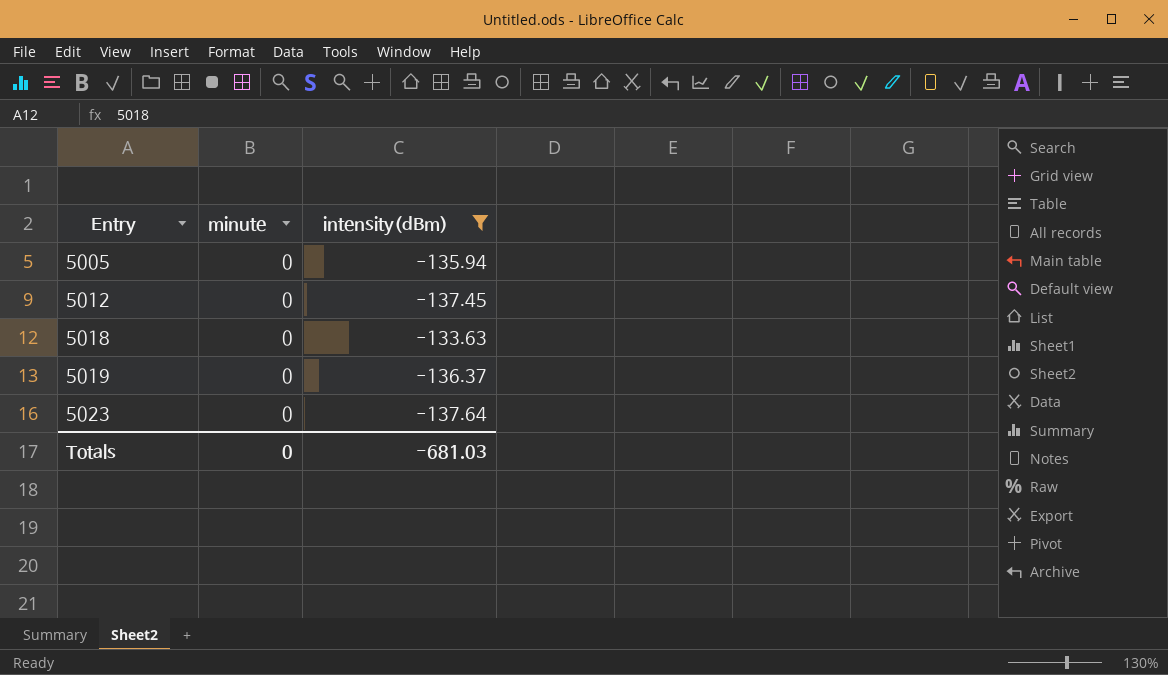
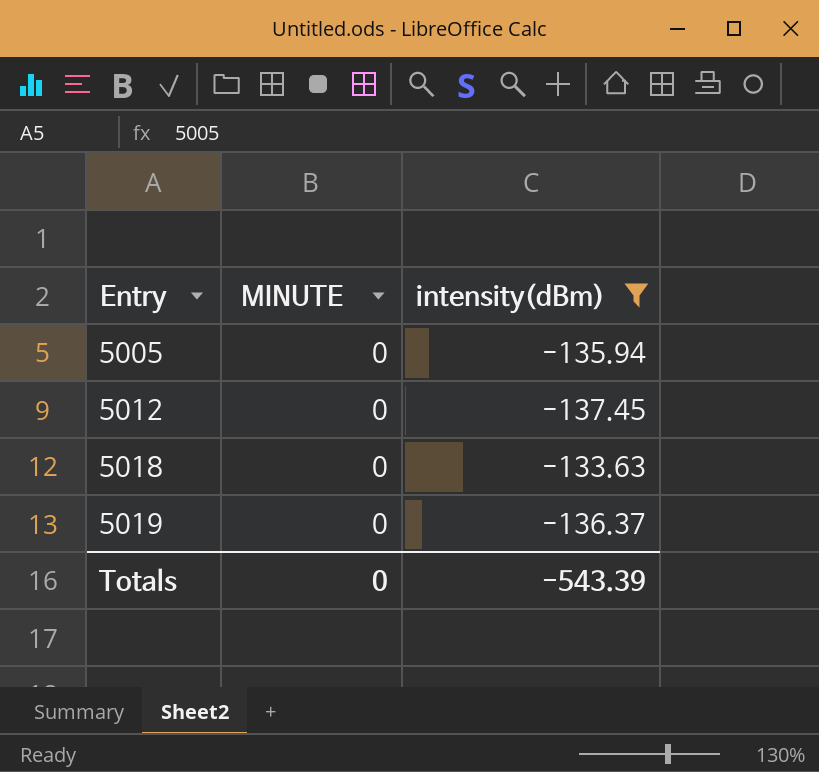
column name: minute -> MINUTE
row 5023: 0 | -137.64 -> none
Totals | intensity(dBm): -681.03 -> -543.39

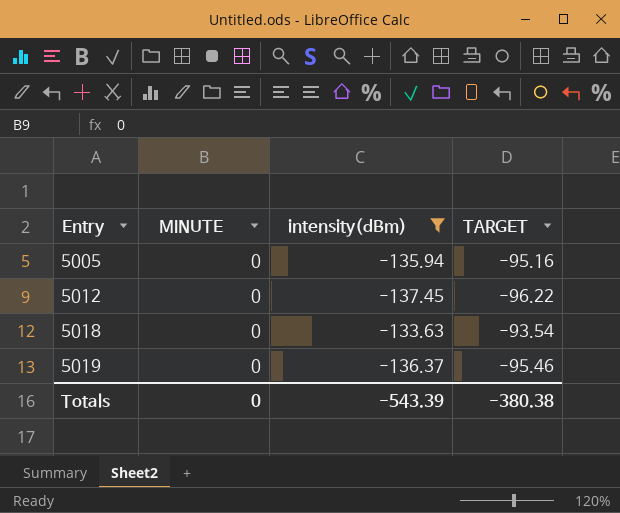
column TARGET | formula: none -> [intensity(dBm)] * 0.7

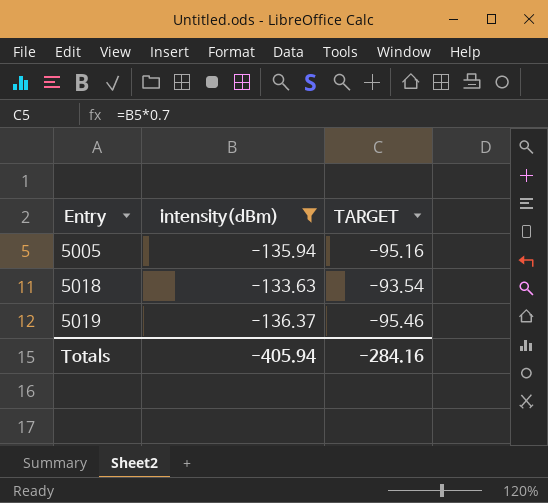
column MINUTE | position: 2 -> none
row 5012: 0 | -137.45 | -96.22 -> none
Totals | intensity(dBm): -543.39 -> -405.94
Totals | TARGET: -380.38 -> -284.16

